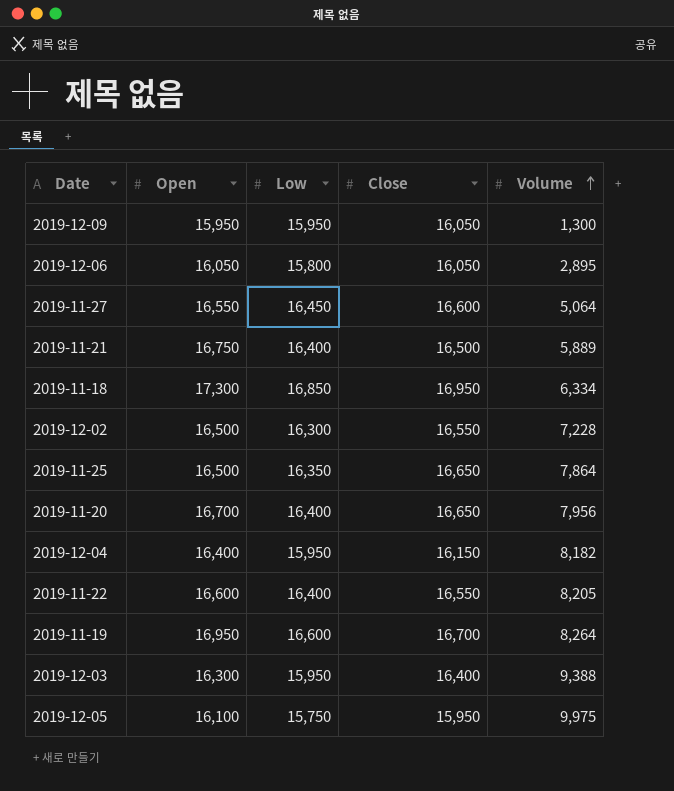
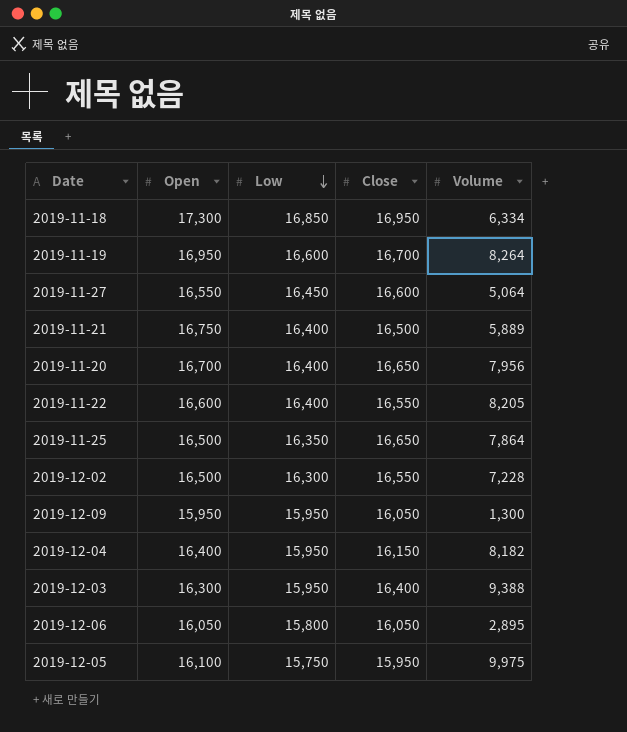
row order: Volume ascending -> Low descending

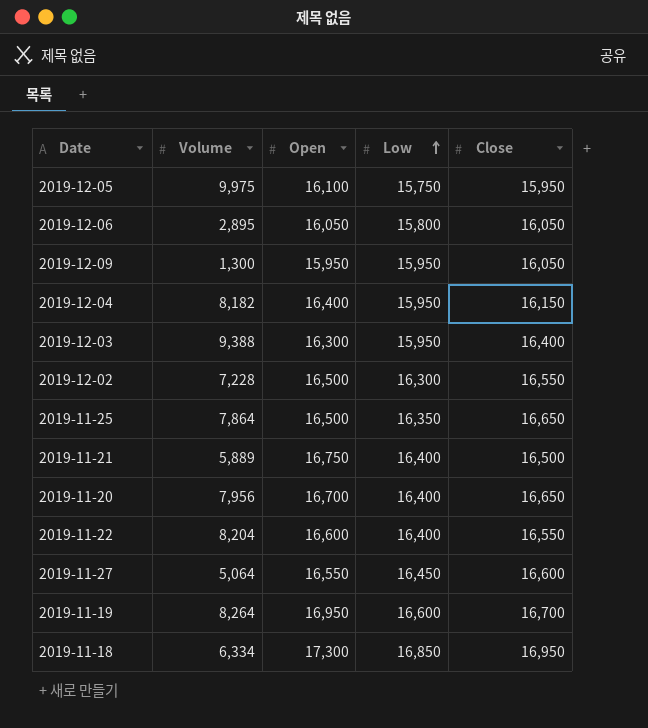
row order: Low descending -> Low ascending
column Volume | position: 5 -> 2
2019-11-22 | Volume: 8,205 -> 8,204

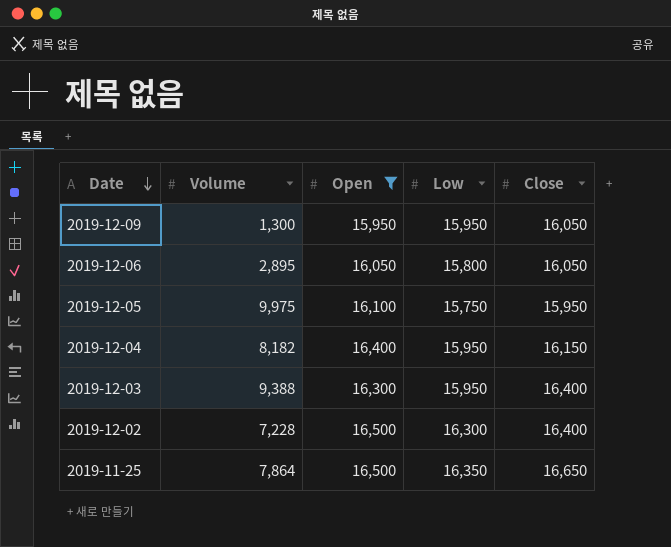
filter: none -> Open <= 16,500
row order: Low ascending -> Date descending
2019-12-02 | Close: 16,550 -> 16,400

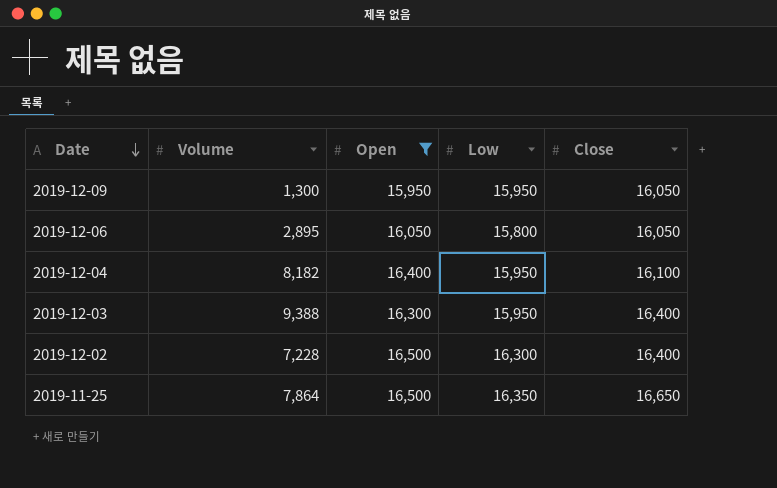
row 2019-12-05: 9,975 | 16,100 | 15,750 | 15,950 -> none
2019-12-04 | Close: 16,150 -> 16,100

